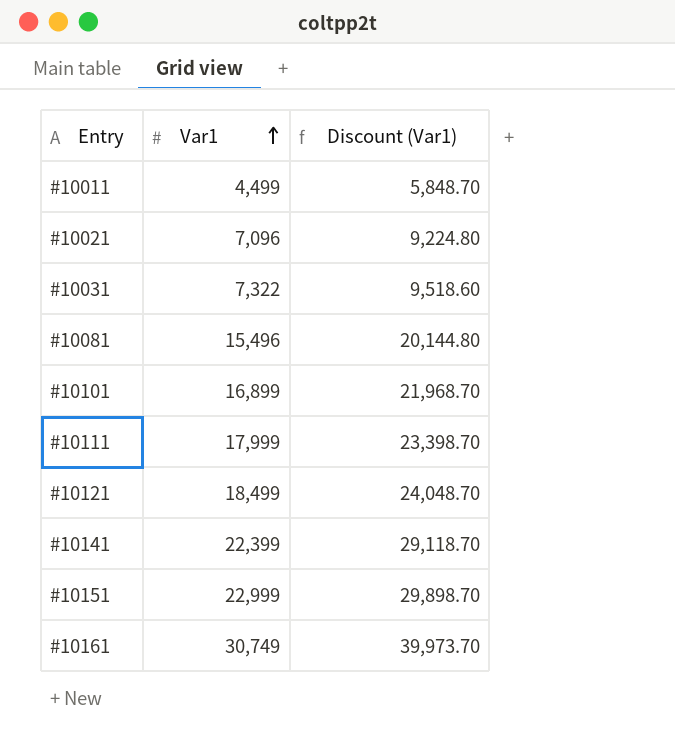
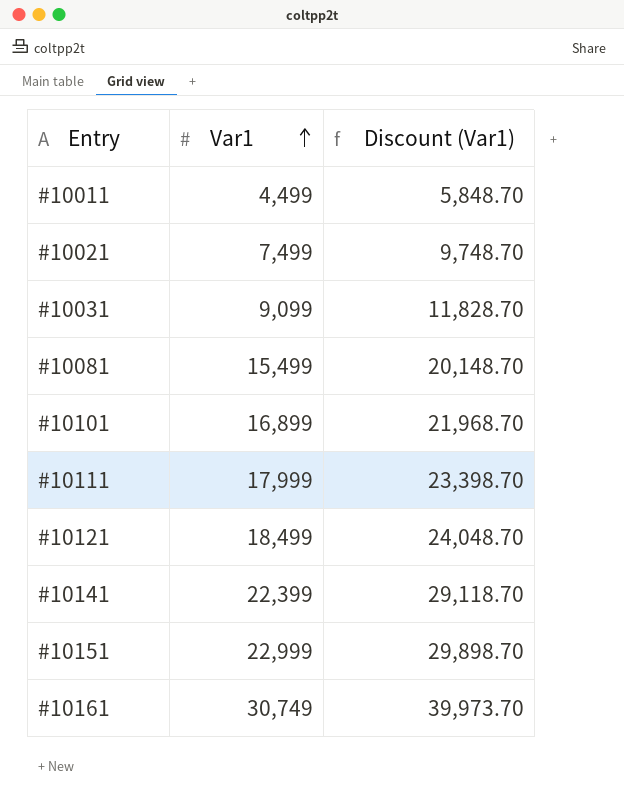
#10021 | Var1: 7,096 -> 7,499
#10021 | Discount (Var1): 9,224.80 -> 9,748.70
#10031 | Var1: 7,322 -> 9,099
#10031 | Discount (Var1): 9,518.60 -> 11,828.70
#10081 | Var1: 15,496 -> 15,499
#10081 | Discount (Var1): 20,144.80 -> 20,148.70

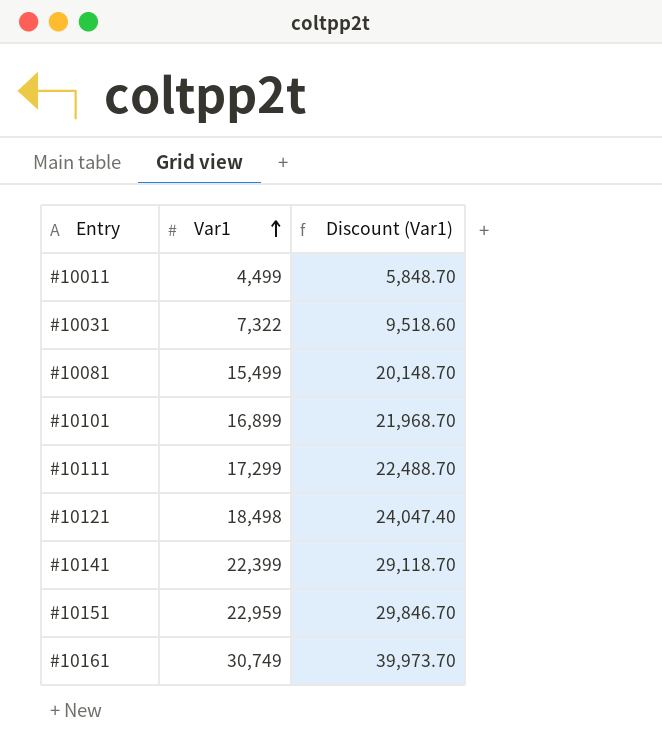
row #10021: 7,499 | 9,748.70 -> none
#10031 | Var1: 9,099 -> 7,322
#10031 | Discount (Var1): 11,828.70 -> 9,518.60
#10111 | Var1: 17,999 -> 17,299
#10111 | Discount (Var1): 23,398.70 -> 22,488.70
#10121 | Var1: 18,499 -> 18,498
#10121 | Discount (Var1): 24,048.70 -> 24,047.40
#10151 | Var1: 22,999 -> 22,959
#10151 | Discount (Var1): 29,898.70 -> 29,846.70

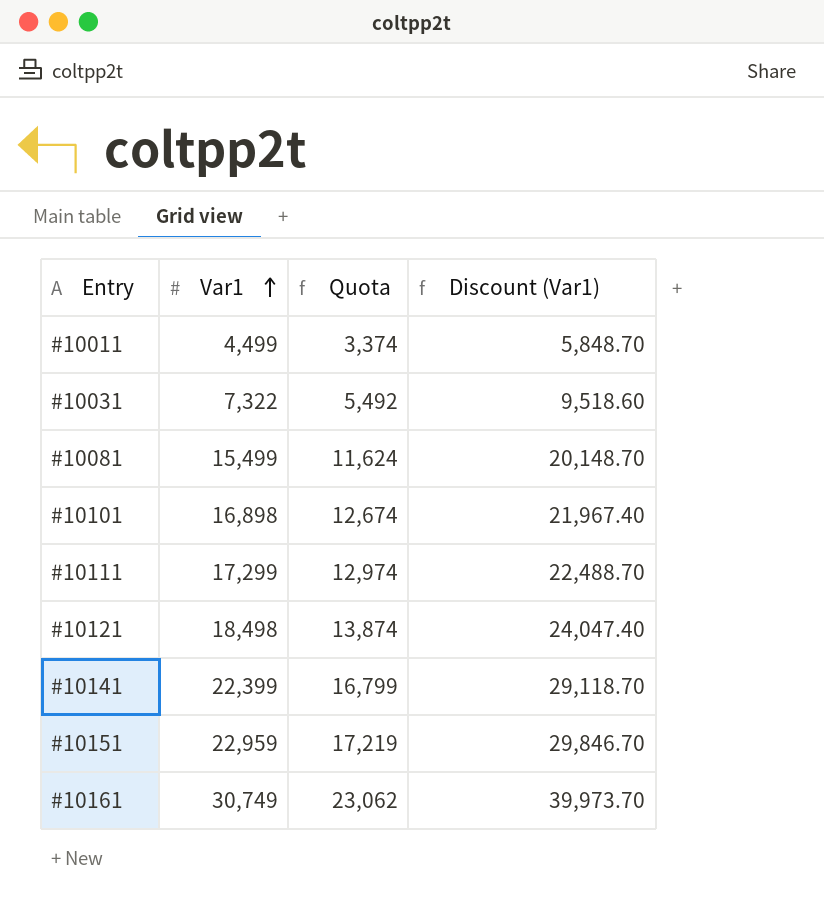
column Quota | formula: none -> [Var1] * 0.75
#10101 | Var1: 16,899 -> 16,898
#10101 | Discount (Var1): 21,968.70 -> 21,967.40

